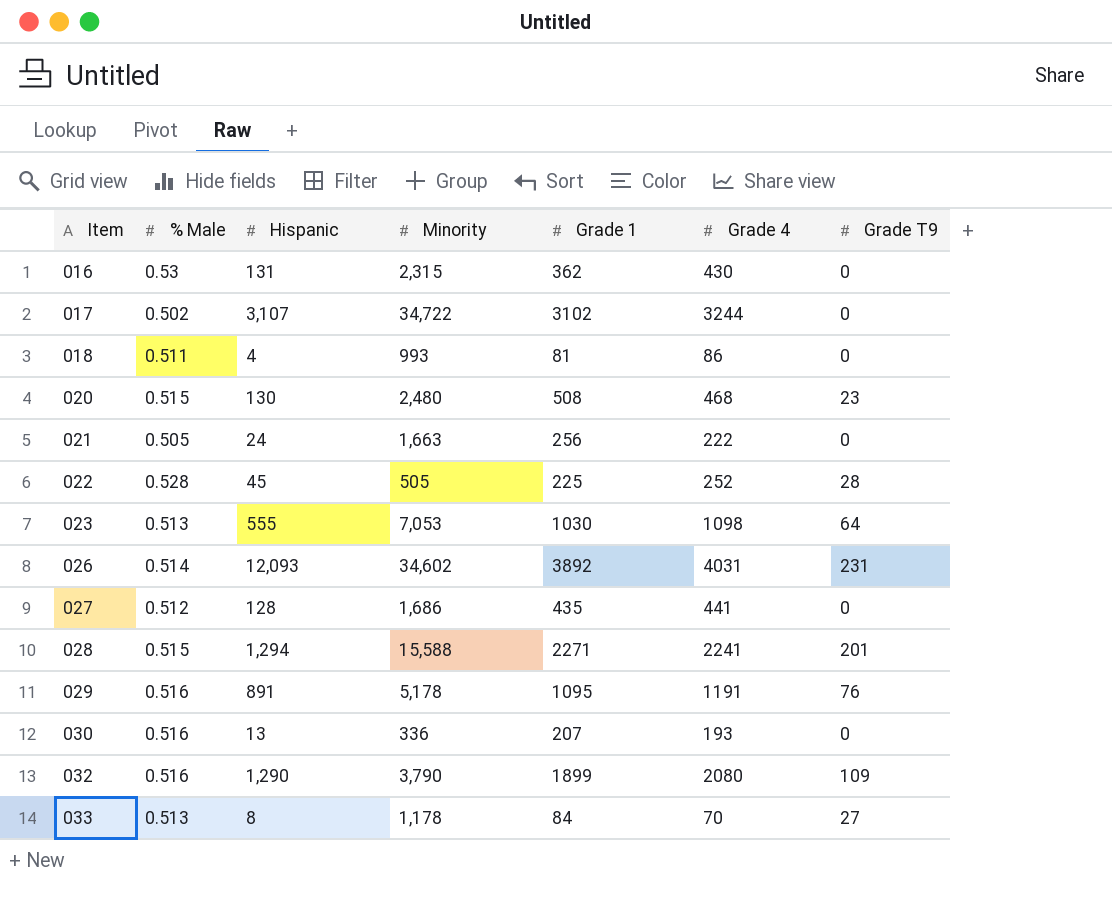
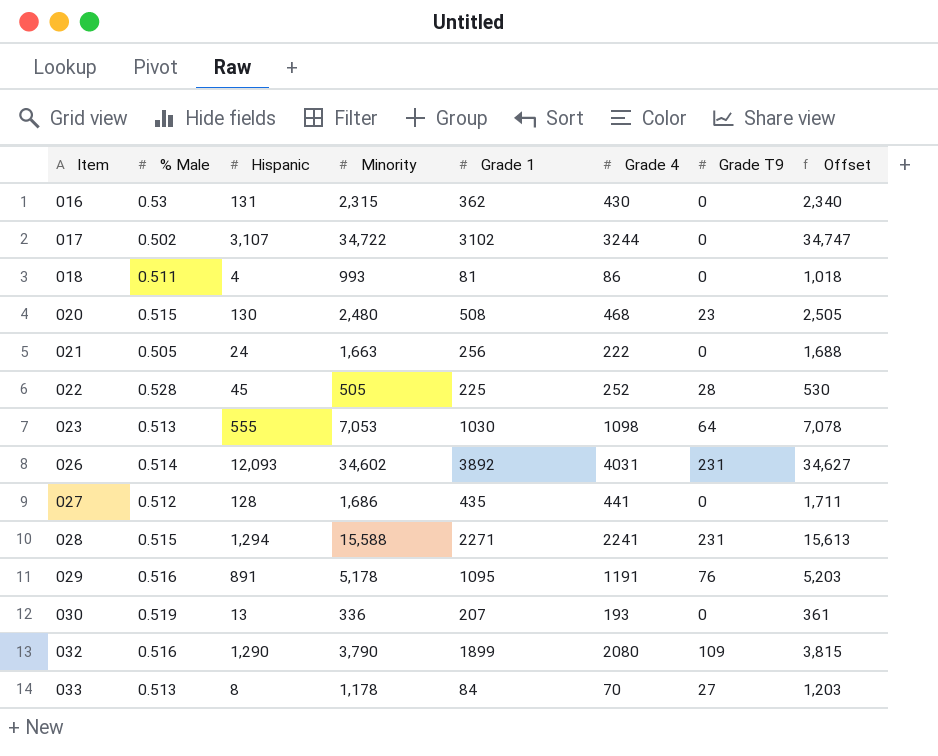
column Offset | formula: none -> [Minority] + 25
028 | Grade T9: 201 -> 231
030 | % Male: 0.516 -> 0.519

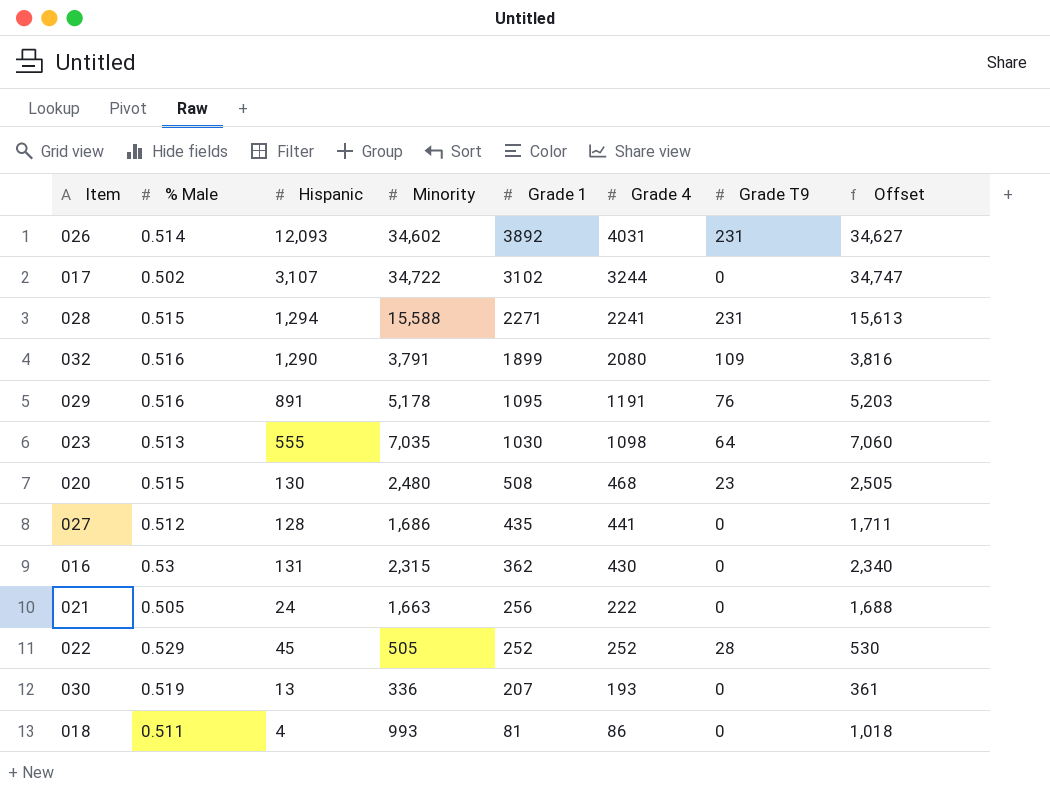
row order: Item ascending -> Grade 1 descending
row 033: 0.513 | 8 | 1,178 | 84 | 70 | 27 | 1,203 -> none
032 | Minority: 3,790 -> 3,791
032 | Offset: 3,815 -> 3,816
023 | Minority: 7,053 -> 7,035
023 | Offset: 7,078 -> 7,060
022 | % Male: 0.528 -> 0.529
022 | Grade 1: 225 -> 252

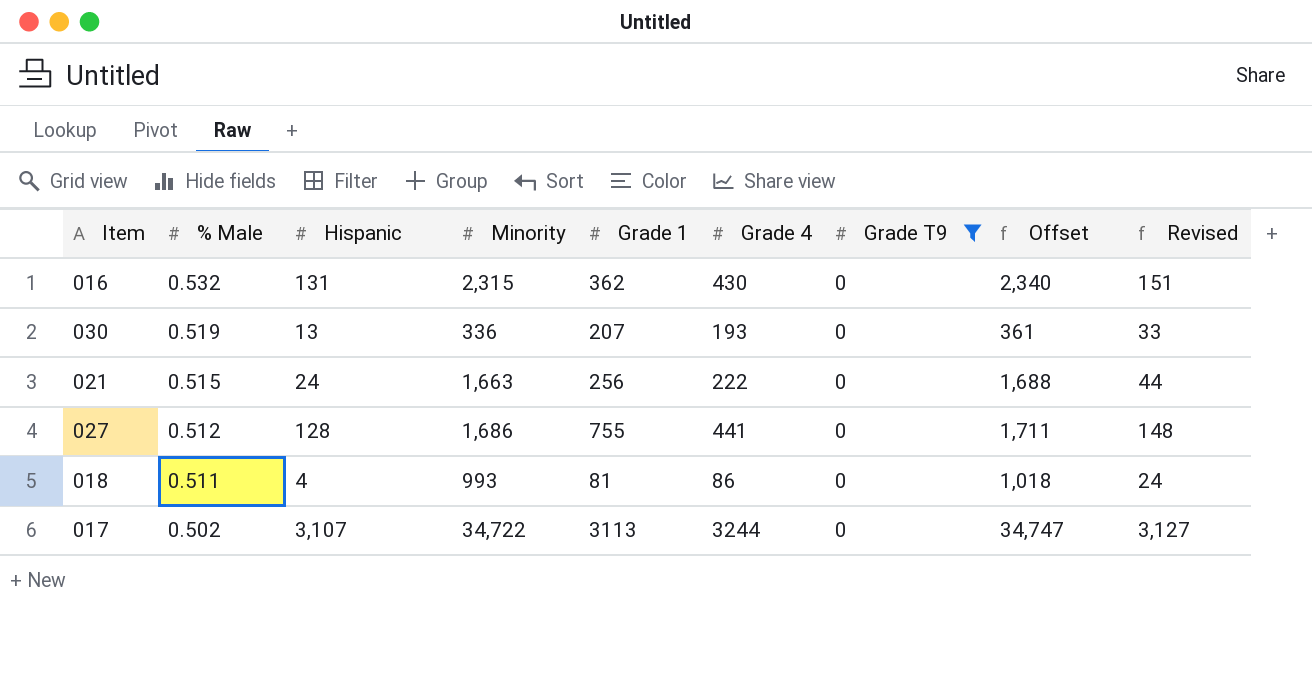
filter: none -> Grade T9 = 0
row order: Grade 1 descending -> % Male descending
column Revised | formula: none -> [Hispanic] + 20
016 | % Male: 0.53 -> 0.532
021 | % Male: 0.505 -> 0.515
027 | Grade 1: 435 -> 755
017 | Grade 1: 3102 -> 3113

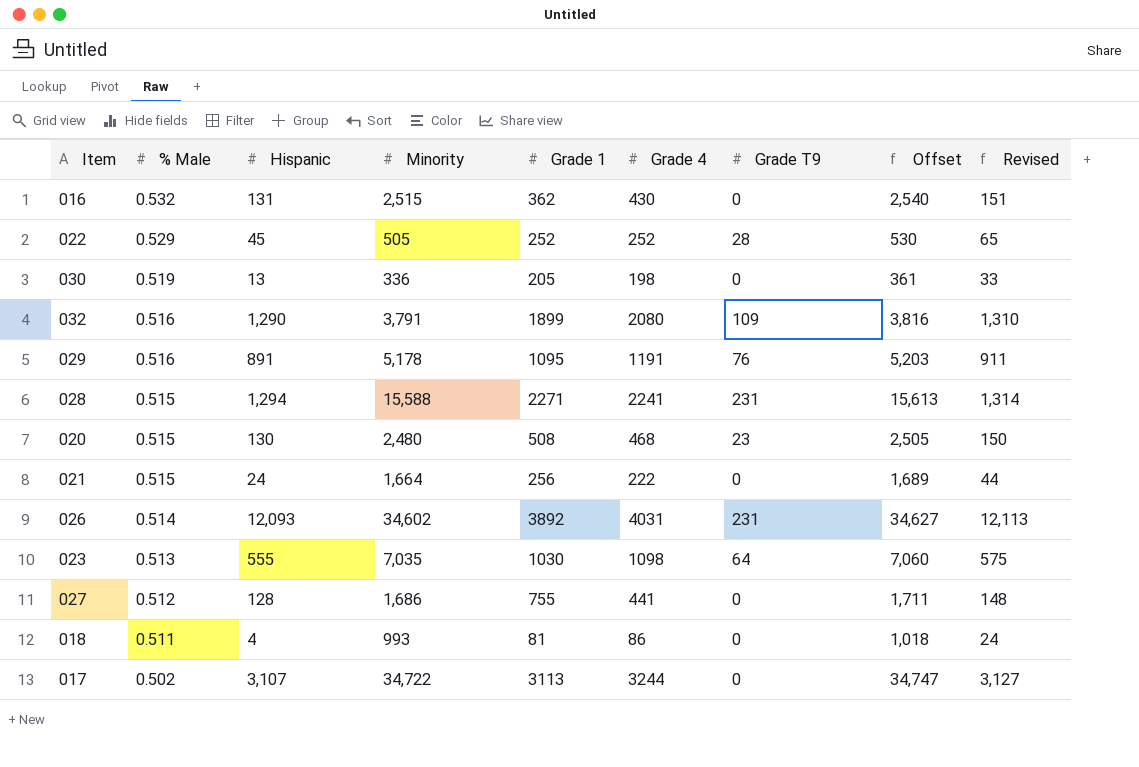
filter: Grade T9 = 0 -> none
016 | Minority: 2,315 -> 2,515
016 | Offset: 2,340 -> 2,540
030 | Grade 1: 207 -> 205
030 | Grade 4: 193 -> 198
021 | Minority: 1,663 -> 1,664
021 | Offset: 1,688 -> 1,689

